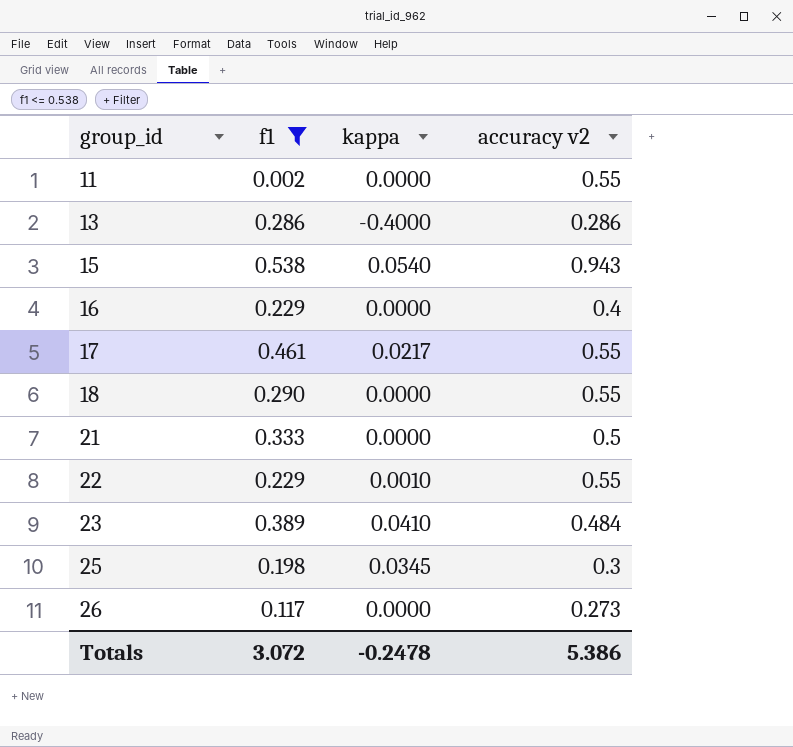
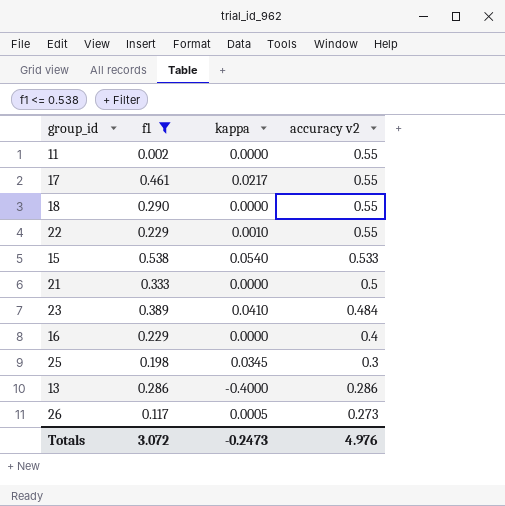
row order: group_id ascending -> accuracy v2 descending
15 | accuracy v2: 0.943 -> 0.533
26 | kappa: 0.0000 -> 0.0005
Totals | kappa: -0.2478 -> -0.2473
Totals | accuracy v2: 5.386 -> 4.976

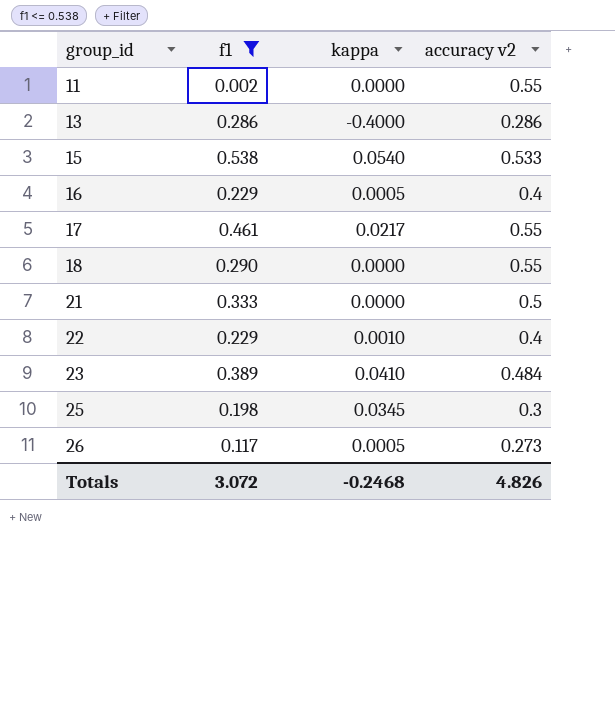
row order: accuracy v2 descending -> group_id ascending
16 | kappa: 0.0000 -> 0.0005
22 | accuracy v2: 0.55 -> 0.4
Totals | kappa: -0.2473 -> -0.2468
Totals | accuracy v2: 4.976 -> 4.826

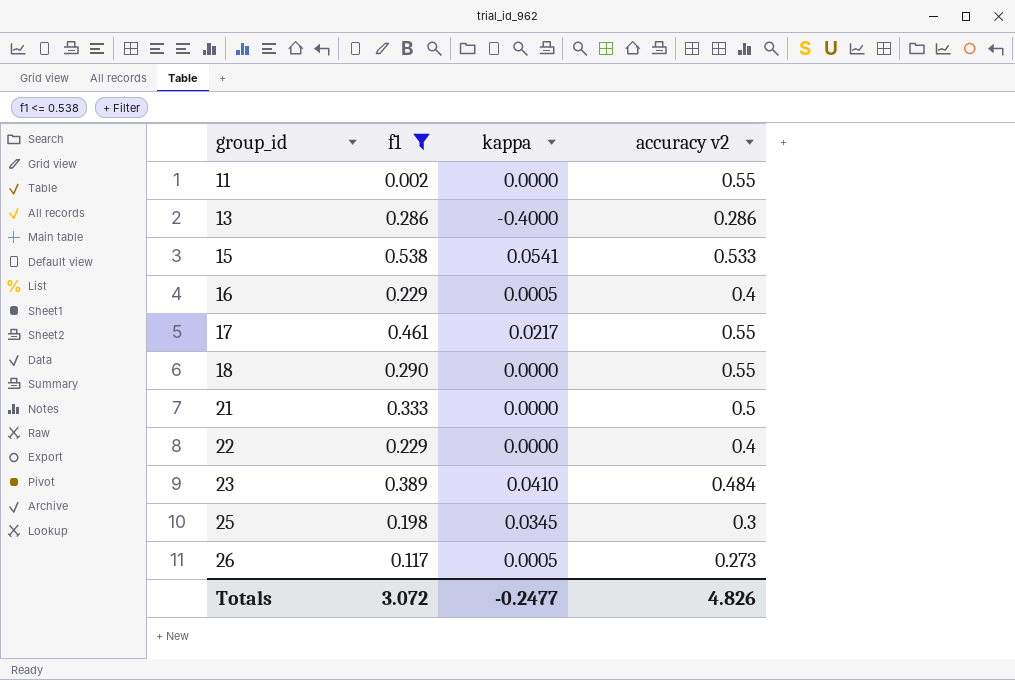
15 | kappa: 0.0540 -> 0.0541
22 | kappa: 0.0010 -> 0.0000
Totals | kappa: -0.2468 -> -0.2477

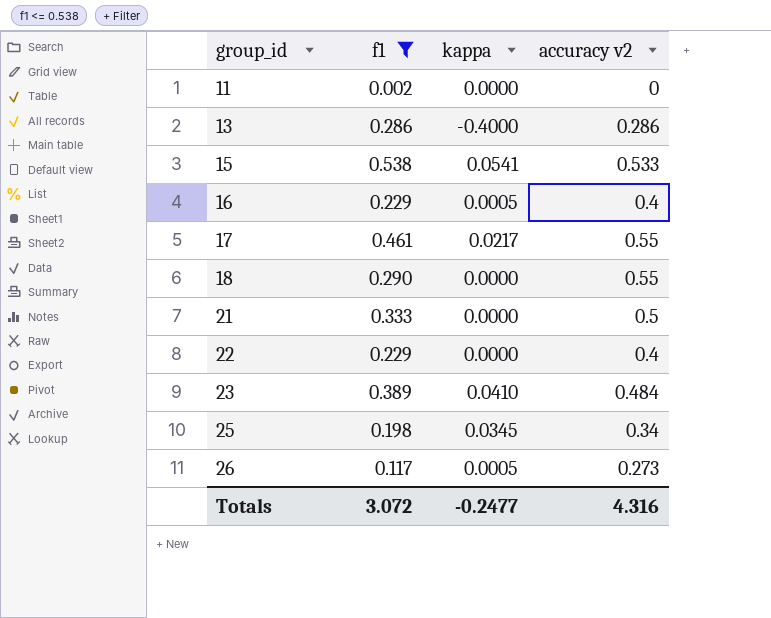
11 | accuracy v2: 0.55 -> 0
25 | accuracy v2: 0.3 -> 0.34
Totals | accuracy v2: 4.826 -> 4.316

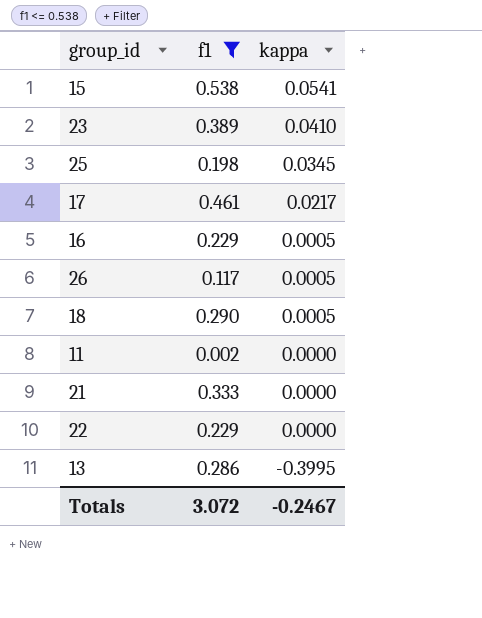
row order: group_id ascending -> kappa descending
column accuracy v2 | position: 4 -> none
18 | kappa: 0.0000 -> 0.0005
13 | kappa: -0.4000 -> -0.3995
Totals | kappa: -0.2477 -> -0.2467

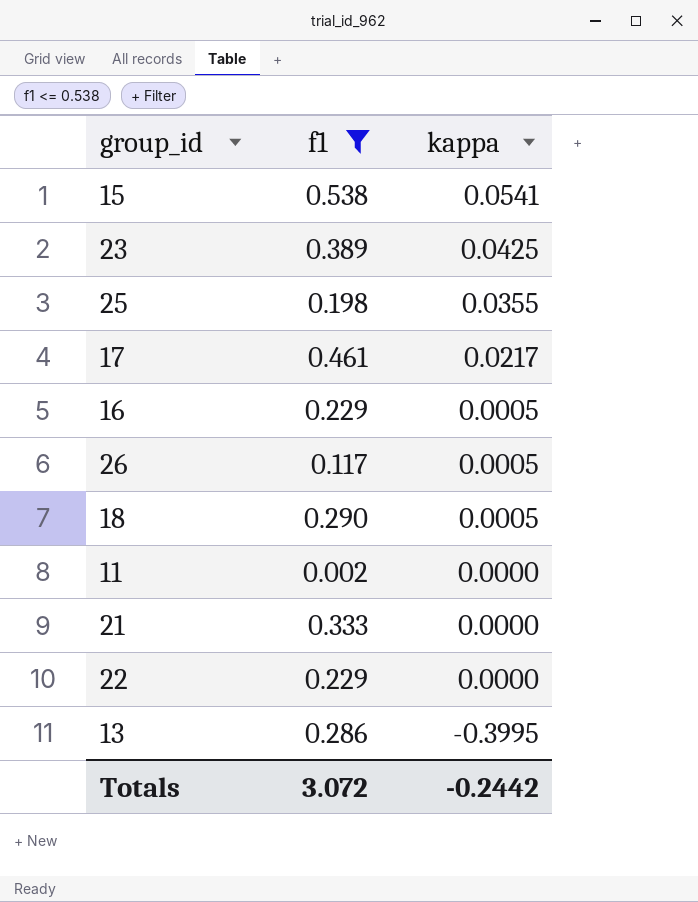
23 | kappa: 0.0410 -> 0.0425
25 | kappa: 0.0345 -> 0.0355
Totals | kappa: -0.2467 -> -0.2442

